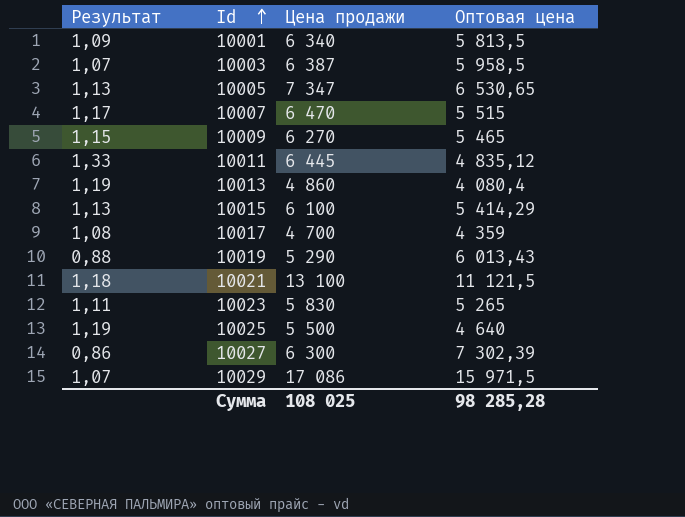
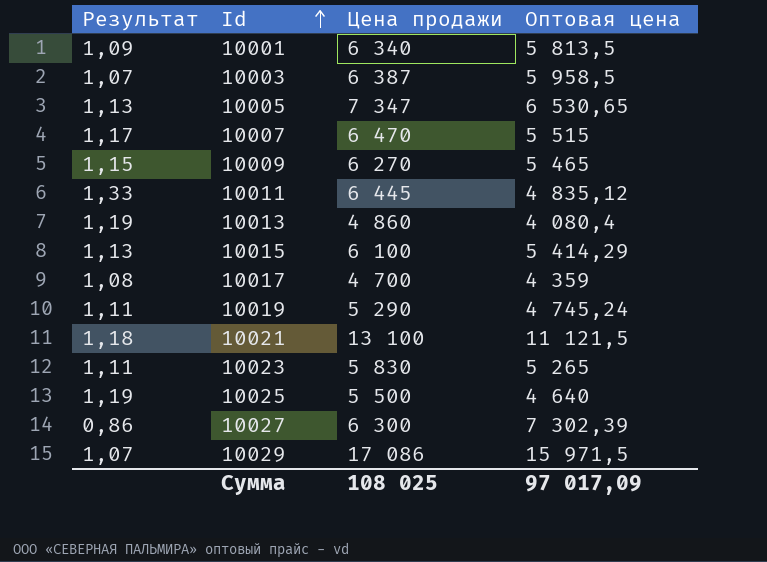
10019 | Результат: 0,88 -> 1,11
10019 | Оптовая цена: 6 013,43 -> 4 745,24
Сумма | Оптовая цена: 98 285,28 -> 97 017,09

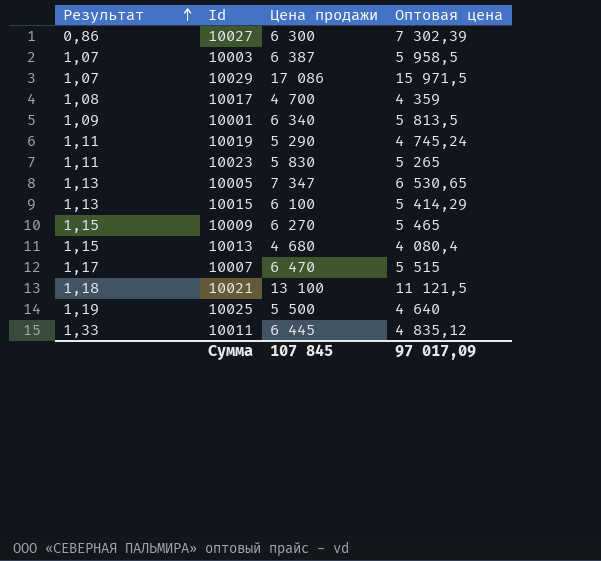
row order: Id ascending -> Результат ascending
10013 | Результат: 1,19 -> 1,15
10013 | Цена продажи: 4 860 -> 4 680
Сумма | Цена продажи: 108 025 -> 107 845

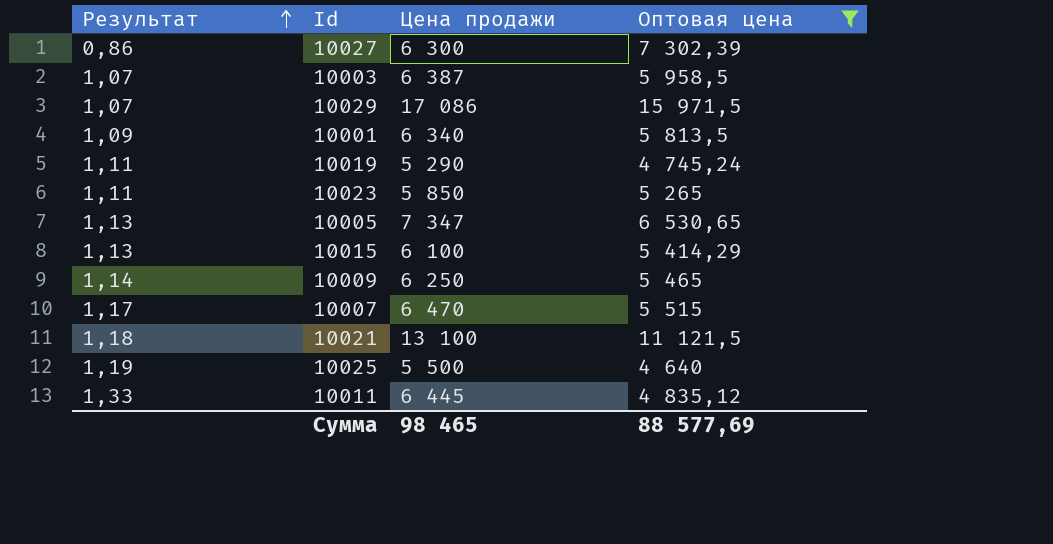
filter: none -> Оптовая цена >= 4 640
10023 | Цена продажи: 5 830 -> 5 850
10009 | Результат: 1,15 -> 1,14
10009 | Цена продажи: 6 270 -> 6 250
Сумма | Цена продажи: 107 845 -> 98 465
Сумма | Оптовая цена: 97 017,09 -> 88 577,69

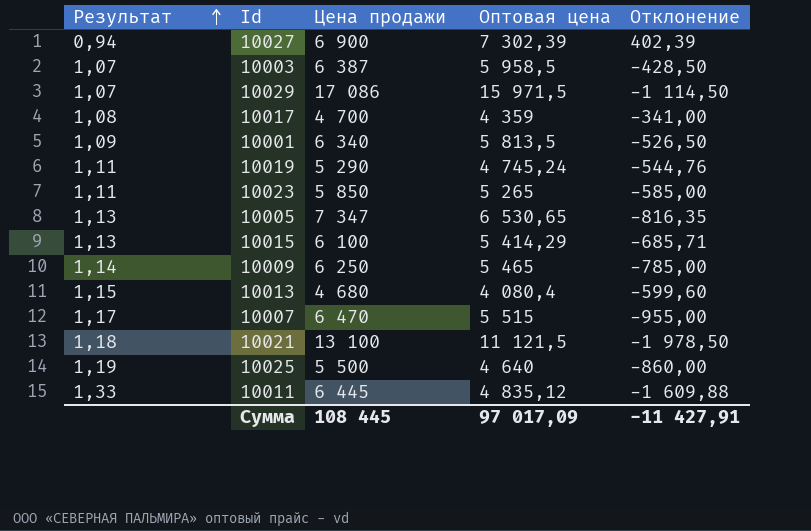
filter: Оптовая цена >= 4 640 -> none
column Отклонение | formula: none -> [Оптовая цена] - [Цена продажи]
10027 | Результат: 0,86 -> 0,94
10027 | Цена продажи: 6 300 -> 6 900
Сумма | Цена продажи: 98 465 -> 108 445
Сумма | Оптовая цена: 88 577,69 -> 97 017,09

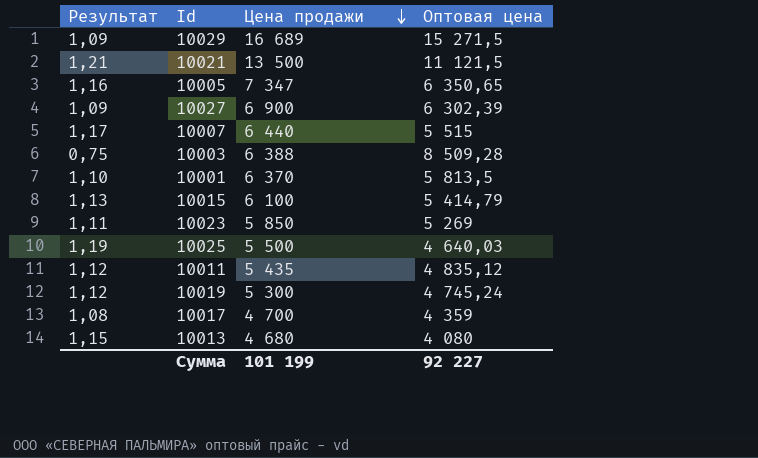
row order: Результат ascending -> Цена продажи descending
column Отклонение | formula: [Оптовая цена] - [Цена продажи] -> none
row 10009: 1,14 | 6 250 | 5 465 | -785,00 -> none
10029 | Результат: 1,07 -> 1,09
10029 | Цена продажи: 17 086 -> 16 689
10029 | Оптовая цена: 15 971,5 -> 15 271,5
10021 | Результат: 1,18 -> 1,21
10021 | Цена продажи: 13 100 -> 13 500
10005 | Результат: 1,13 -> 1,16
10005 | Оптовая цена: 6 530,65 -> 6 350,65
10027 | Результат: 0,94 -> 1,09
10027 | Оптовая цена: 7 302,39 -> 6 302,39
10007 | Цена продажи: 6 470 -> 6 440
10003 | Результат: 1,07 -> 0,75
10003 | Цена продажи: 6 387 -> 6 388
10003 | Оптовая цена: 5 958,5 -> 8 509,28
10001 | Результат: 1,09 -> 1,10
10001 | Цена продажи: 6 340 -> 6 370
10015 | Оптовая цена: 5 414,29 -> 5 414,79
10023 | Оптовая цена: 5 265 -> 5 269
10025 | Оптовая цена: 4 640 -> 4 640,03
10011 | Результат: 1,33 -> 1,12
10011 | Цена продажи: 6 445 -> 5 435
10019 | Результат: 1,11 -> 1,12
10019 | Цена продажи: 5 290 -> 5 300
10013 | Оптовая цена: 4 080,4 -> 4 080
Сумма | Цена продажи: 108 445 -> 101 199
Сумма | Оптовая цена: 97 017,09 -> 92 227

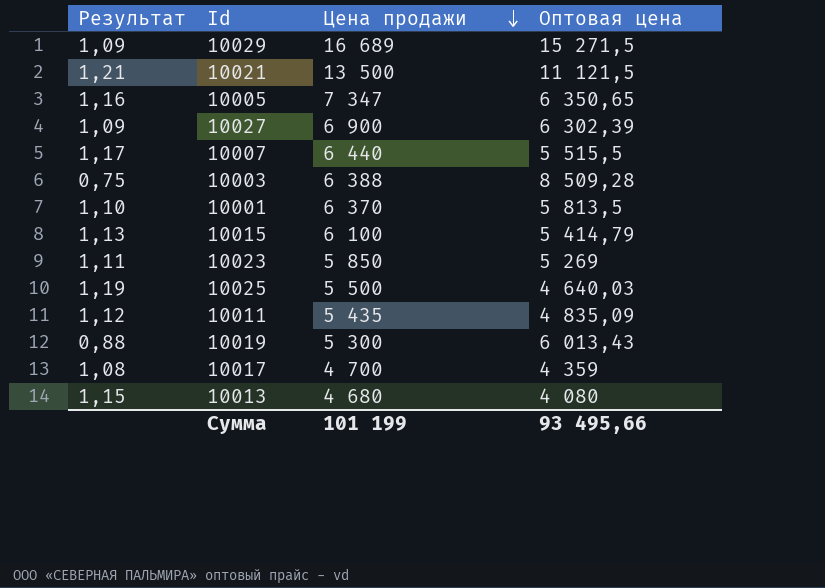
10007 | Оптовая цена: 5 515 -> 5 515,5
10011 | Оптовая цена: 4 835,12 -> 4 835,09
10019 | Результат: 1,12 -> 0,88
10019 | Оптовая цена: 4 745,24 -> 6 013,43
Сумма | Оптовая цена: 92 227 -> 93 495,66

